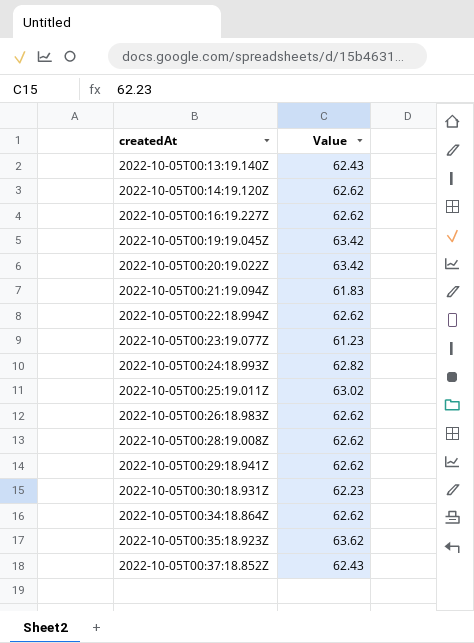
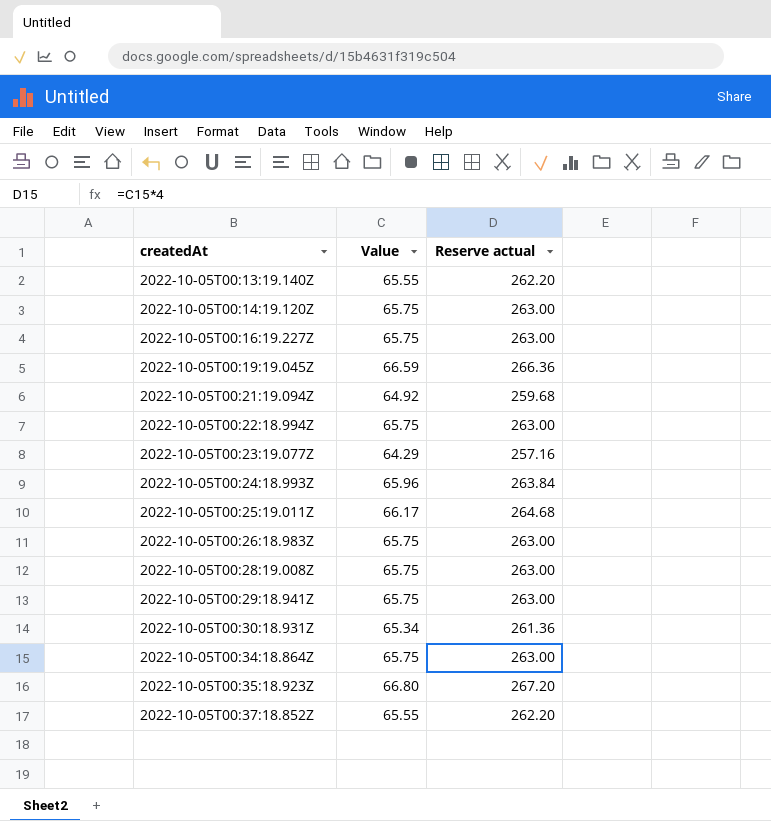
column Reserve actual | formula: none -> [Value] * 4
row 2022-10-05T00:20:19.022Z: 63.42 -> none
2022-10-05T00:13:19.140Z | Value: 62.43 -> 65.55
2022-10-05T00:14:19.120Z | Value: 62.62 -> 65.75
2022-10-05T00:16:19.227Z | Value: 62.62 -> 65.75
2022-10-05T00:19:19.045Z | Value: 63.42 -> 66.59
2022-10-05T00:21:19.094Z | Value: 61.83 -> 64.92
2022-10-05T00:22:18.994Z | Value: 62.62 -> 65.75
2022-10-05T00:23:19.077Z | Value: 61.23 -> 64.29
2022-10-05T00:24:18.993Z | Value: 62.82 -> 65.96
2022-10-05T00:25:19.011Z | Value: 63.02 -> 66.17
2022-10-05T00:26:18.983Z | Value: 62.62 -> 65.75
2022-10-05T00:28:19.008Z | Value: 62.62 -> 65.75
2022-10-05T00:29:18.941Z | Value: 62.62 -> 65.75
2022-10-05T00:30:18.931Z | Value: 62.23 -> 65.34
2022-10-05T00:34:18.864Z | Value: 62.62 -> 65.75
2022-10-05T00:35:18.923Z | Value: 63.62 -> 66.80
2022-10-05T00:37:18.852Z | Value: 62.43 -> 65.55

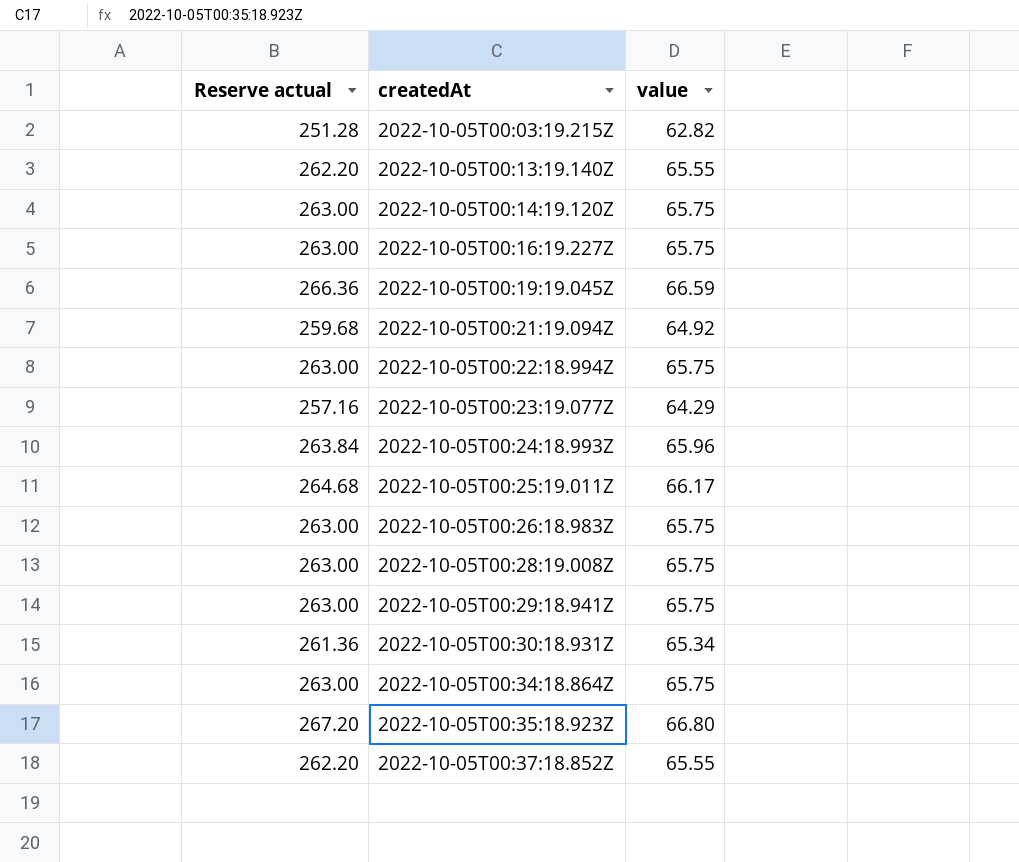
column Reserve actual | position: 3 -> 1
column name: Value -> value
row 2022-10-05T00:03:19.215Z: none -> 251.28 | 62.82

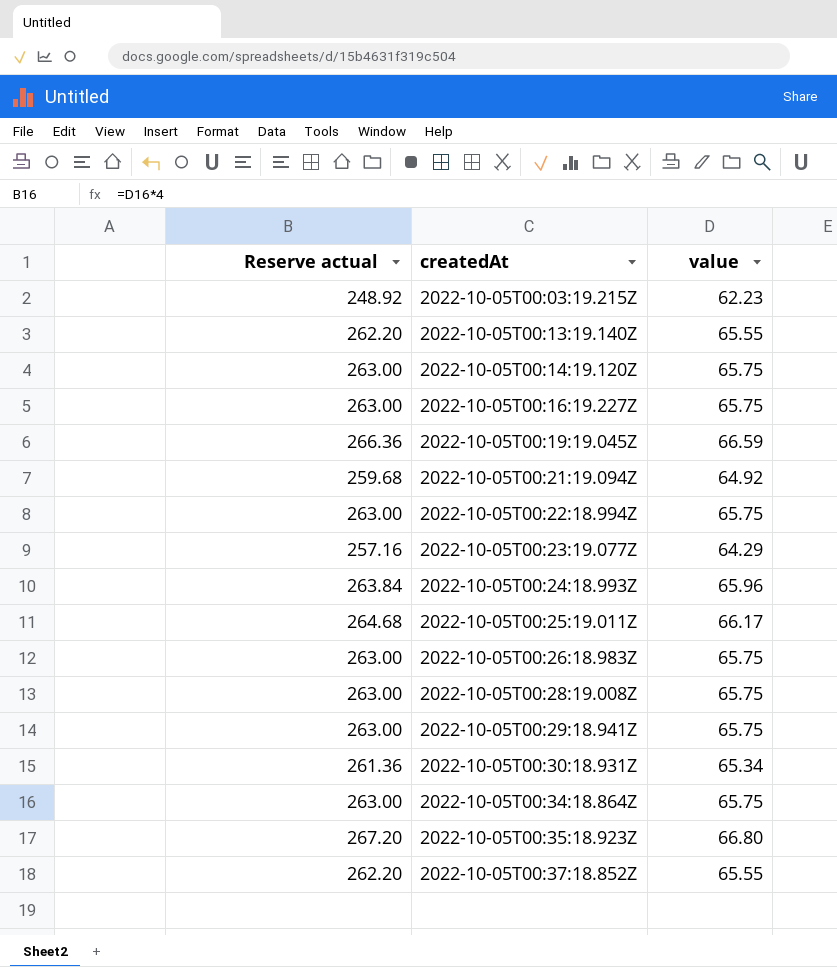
2022-10-05T00:03:19.215Z | Reserve actual: 251.28 -> 248.92
2022-10-05T00:03:19.215Z | value: 62.82 -> 62.23

